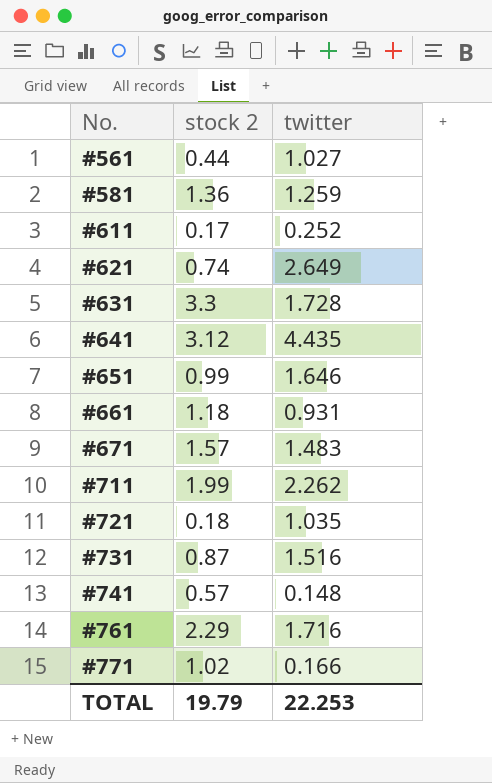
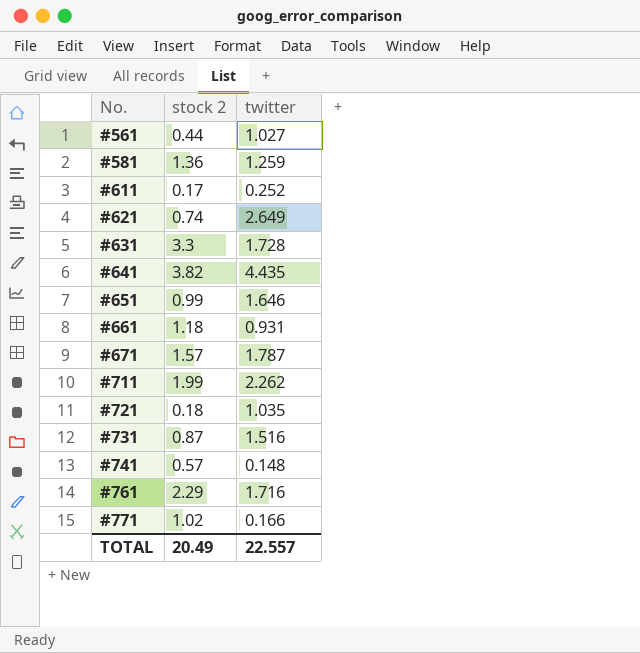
#641 | stock 2: 3.12 -> 3.82
#671 | twitter: 1.483 -> 1.787
TOTAL | stock 2: 19.79 -> 20.49
TOTAL | twitter: 22.253 -> 22.557

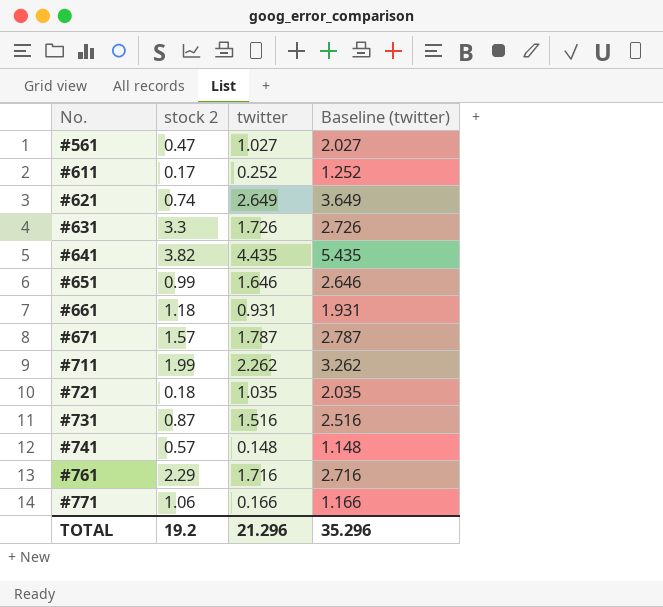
column Baseline (twitter) | formula: none -> [twitter] + 1
row #581: 1.36 | 1.259 -> none
#561 | stock 2: 0.44 -> 0.47
#631 | twitter: 1.728 -> 1.726
#771 | stock 2: 1.02 -> 1.06
TOTAL | stock 2: 20.49 -> 19.2
TOTAL | twitter: 22.557 -> 21.296

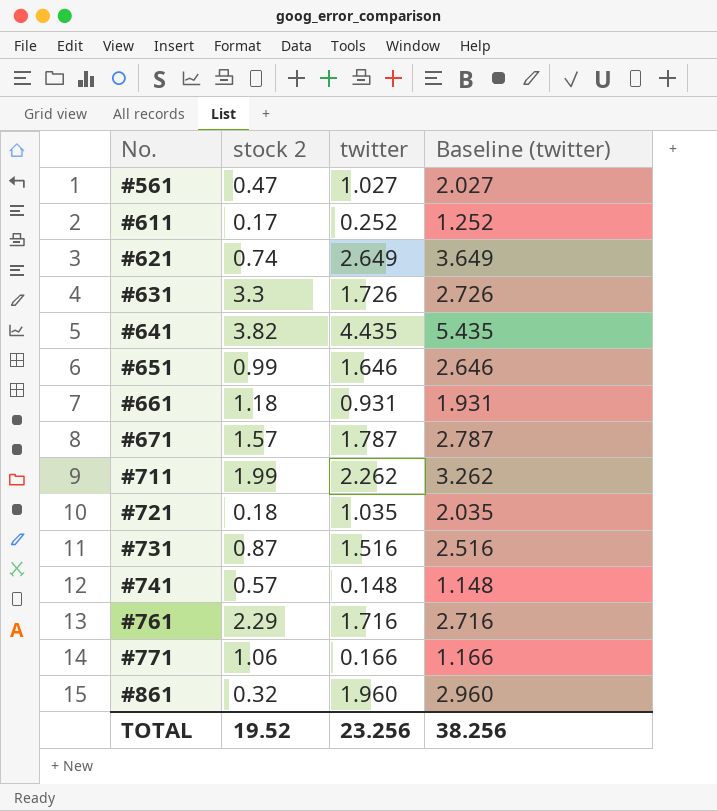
row #861: none -> 0.32 | 1.960 | 2.960
TOTAL | stock 2: 19.2 -> 19.52
TOTAL | twitter: 21.296 -> 23.256
TOTAL | Baseline (twitter): 35.296 -> 38.256

